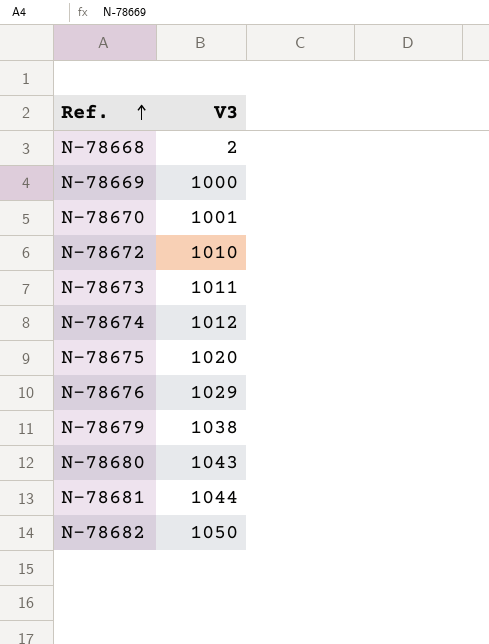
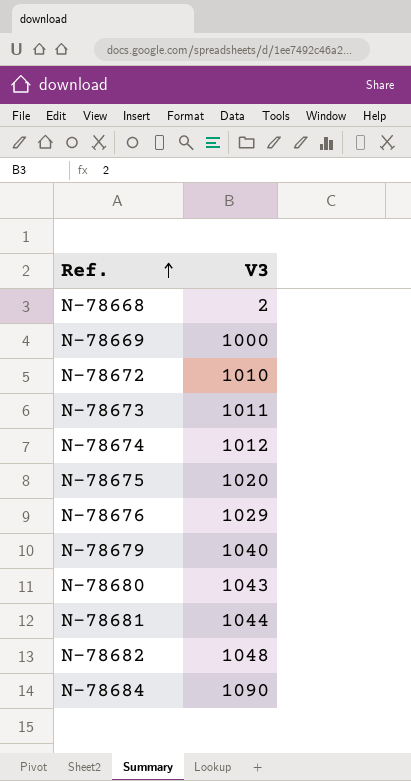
row N-78670: 1001 -> none
N-78679 | V3: 1038 -> 1040
N-78682 | V3: 1050 -> 1048
row N-78684: none -> 1090

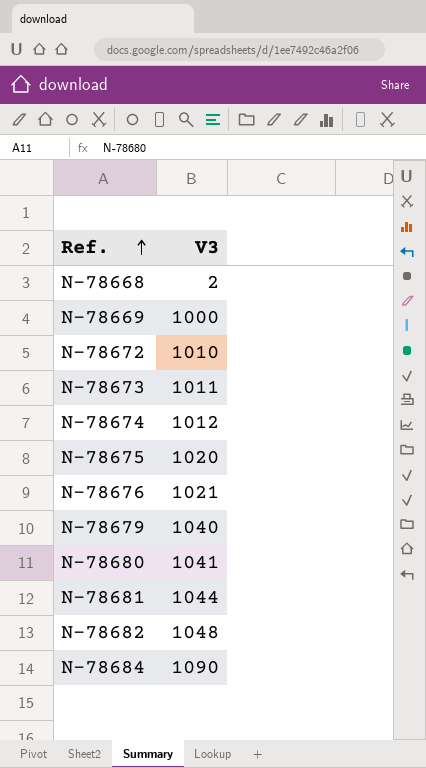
N-78676 | V3: 1029 -> 1021
N-78680 | V3: 1043 -> 1041

